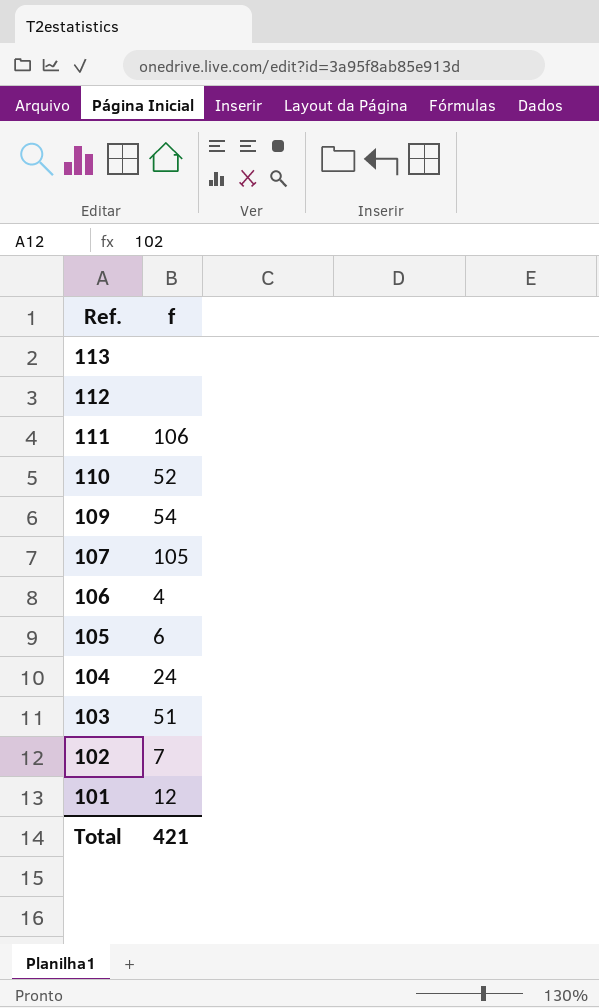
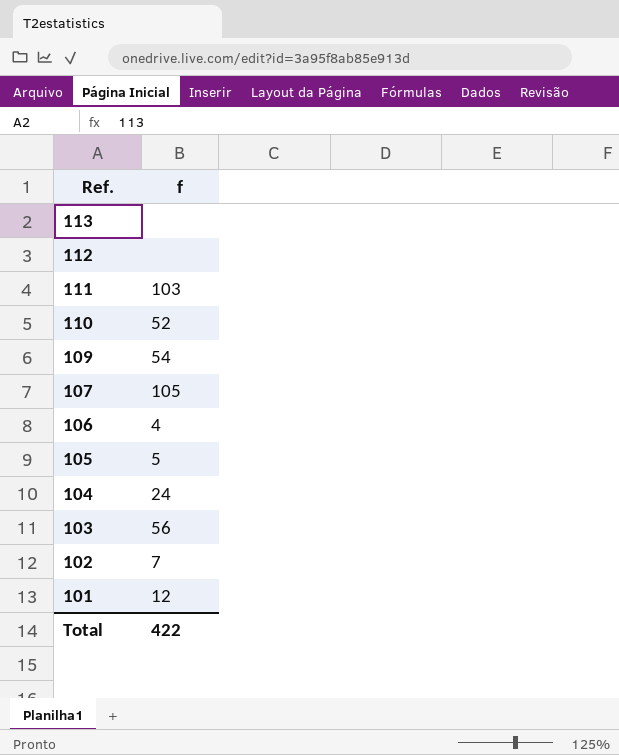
111 | f: 106 -> 103
105 | f: 6 -> 5
103 | f: 51 -> 56
Total | f: 421 -> 422

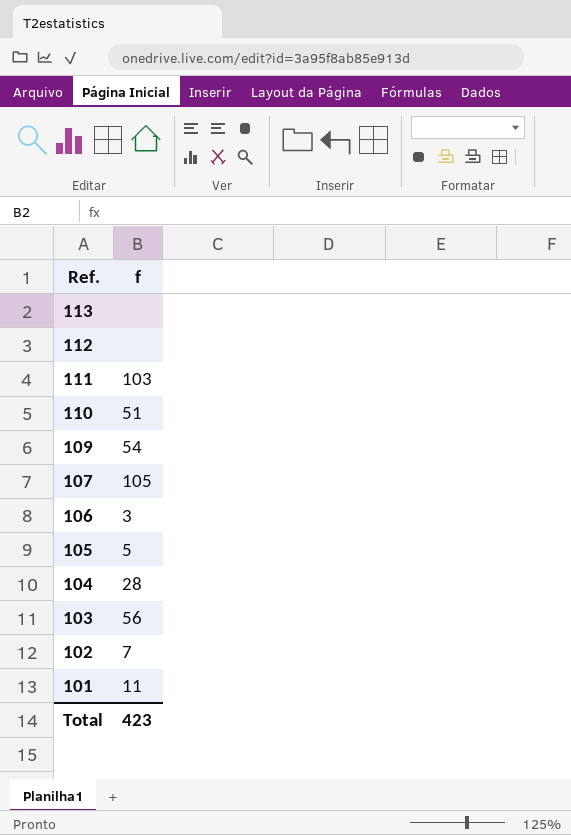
110 | f: 52 -> 51
106 | f: 4 -> 3
104 | f: 24 -> 28
101 | f: 12 -> 11
Total | f: 422 -> 423

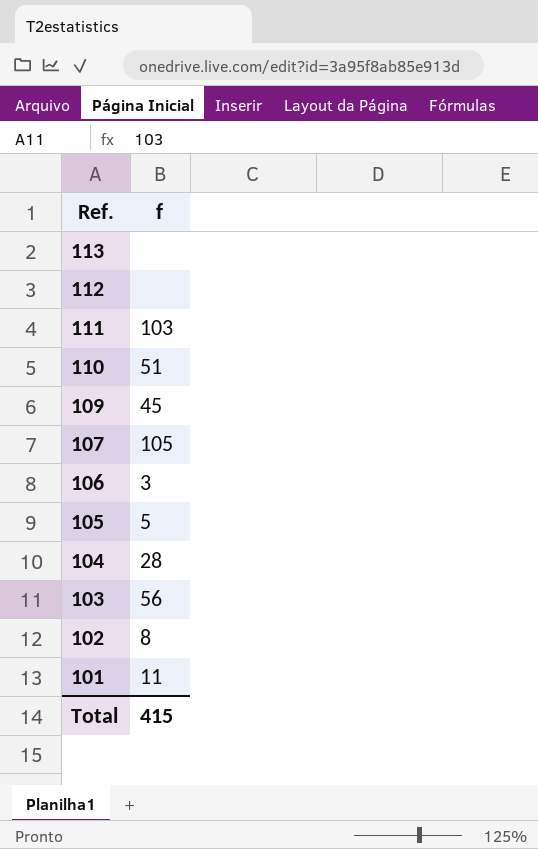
109 | f: 54 -> 45
102 | f: 7 -> 8
Total | f: 423 -> 415

